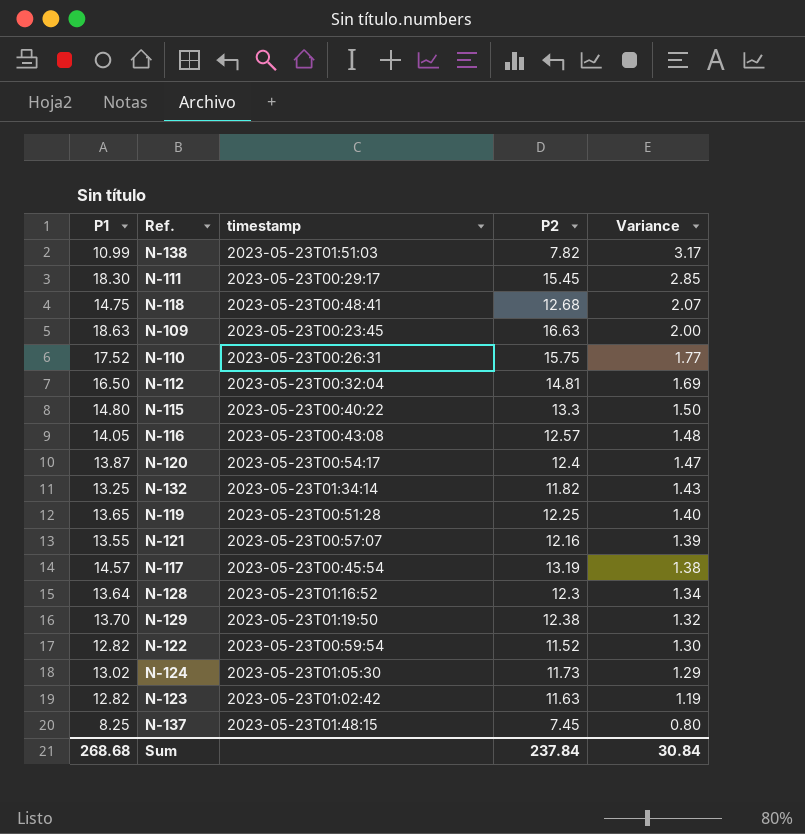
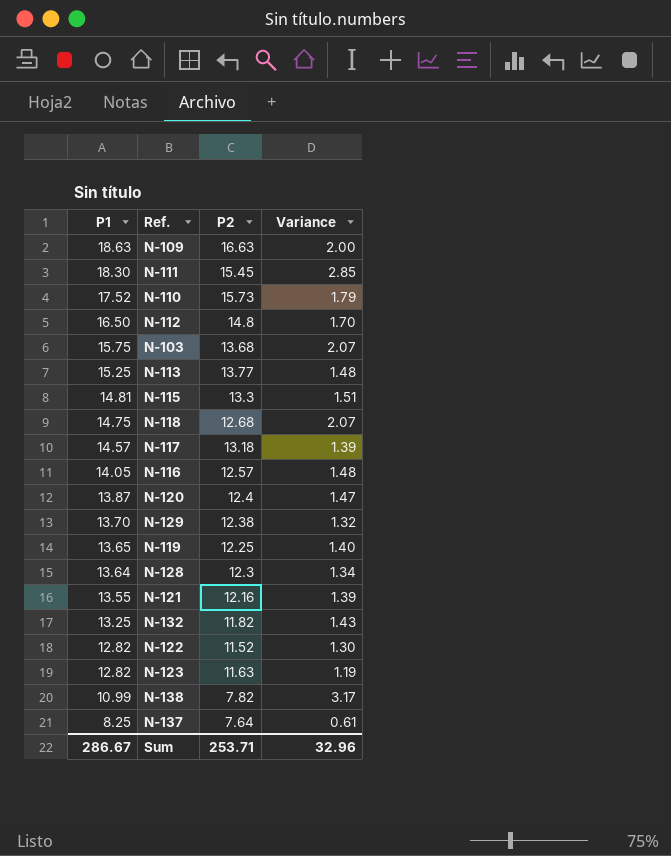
row order: Variance descending -> P1 descending
column timestamp | position: 3 -> none
row N-124: 13.02 | 2023-05-23T01:05:30 | 11.73 | 1.29 -> none
N-110 | P2: 15.75 -> 15.73
N-110 | Variance: 1.77 -> 1.79
N-112 | P2: 14.81 -> 14.8
N-112 | Variance: 1.69 -> 1.70
row N-103: none -> 15.75 | 13.68 | 2.07
row N-113: none -> 15.25 | 13.77 | 1.48
N-115 | P1: 14.80 -> 14.81
N-115 | Variance: 1.50 -> 1.51
N-117 | P2: 13.19 -> 13.18
N-117 | Variance: 1.38 -> 1.39
N-137 | P2: 7.45 -> 7.64
N-137 | Variance: 0.80 -> 0.61
Sum | P1: 268.68 -> 286.67
Sum | P2: 237.84 -> 253.71
Sum | Variance: 30.84 -> 32.96

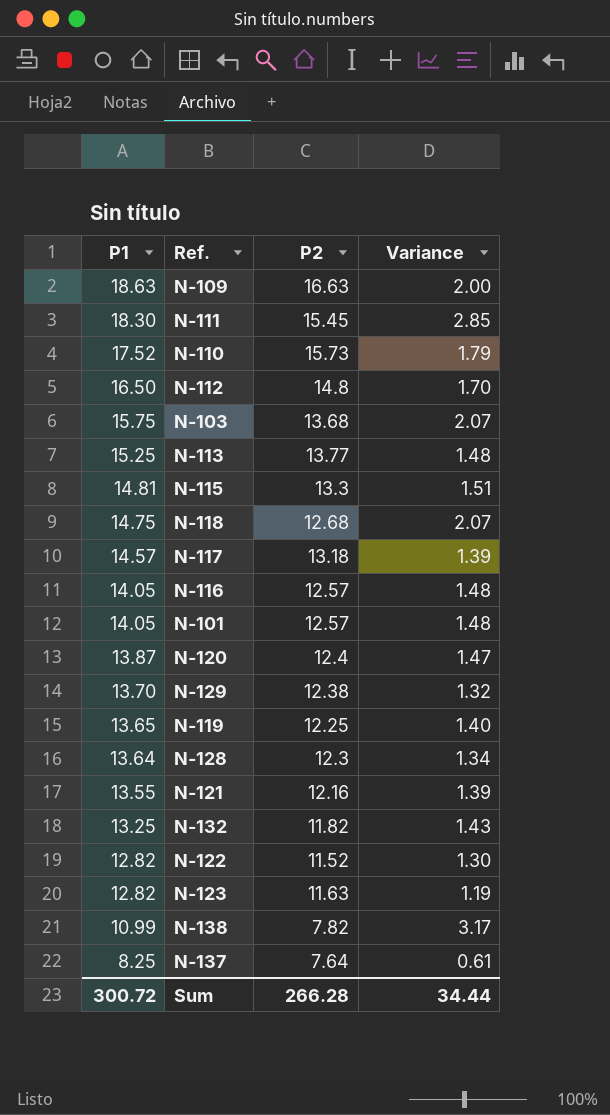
row N-101: none -> 14.05 | 12.57 | 1.48
Sum | P1: 286.67 -> 300.72
Sum | P2: 253.71 -> 266.28
Sum | Variance: 32.96 -> 34.44

